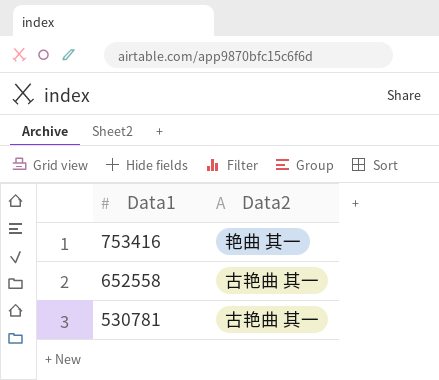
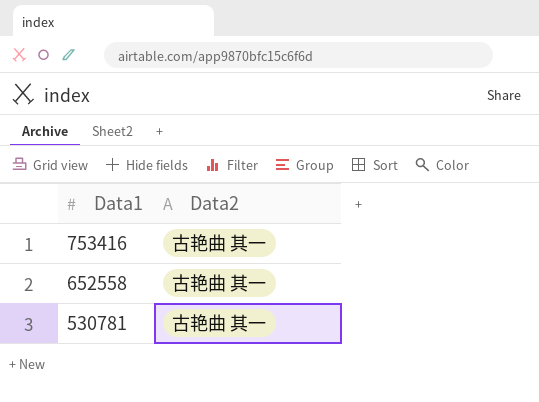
753416 | Data2: 艳曲 其一 -> 古艳曲 其一

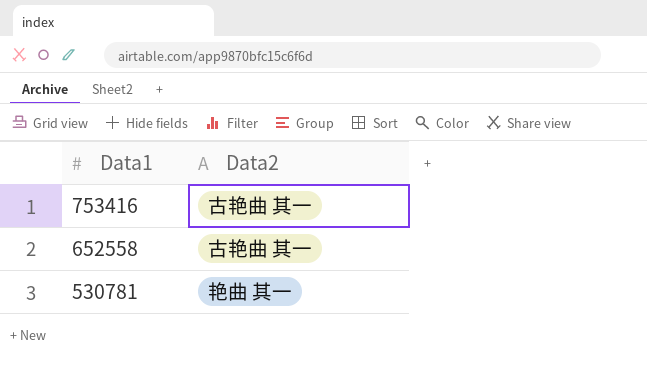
530781 | Data2: 古艳曲 其一 -> 艳曲 其一

